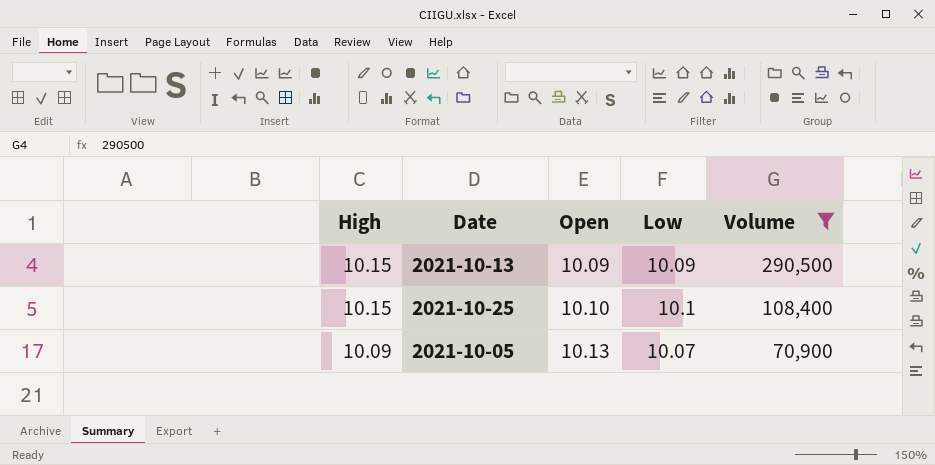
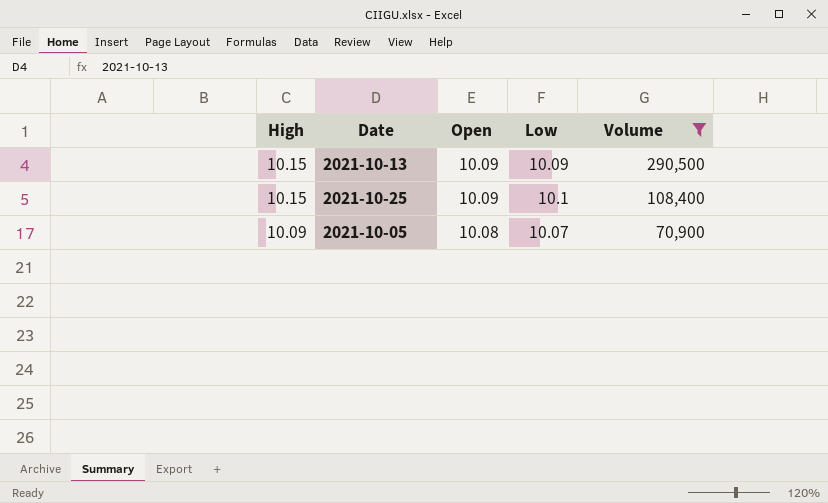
2021-10-25 | Open: 10.10 -> 10.09
2021-10-05 | Open: 10.13 -> 10.08

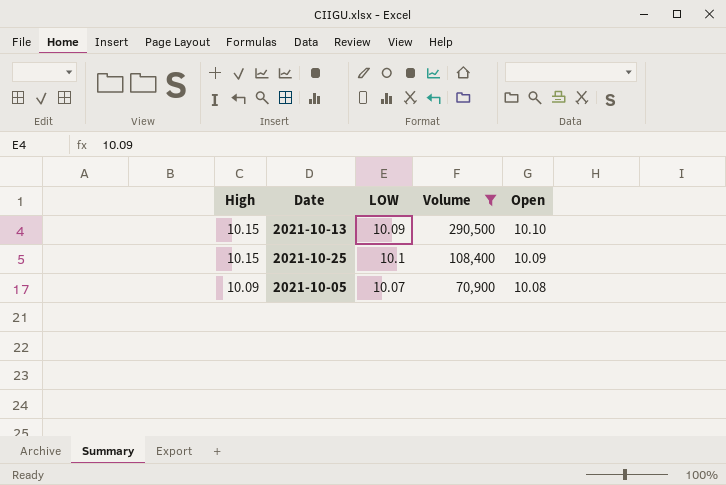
column name: Low -> LOW
column Open | position: 3 -> 5
2021-10-13 | Open: 10.09 -> 10.10

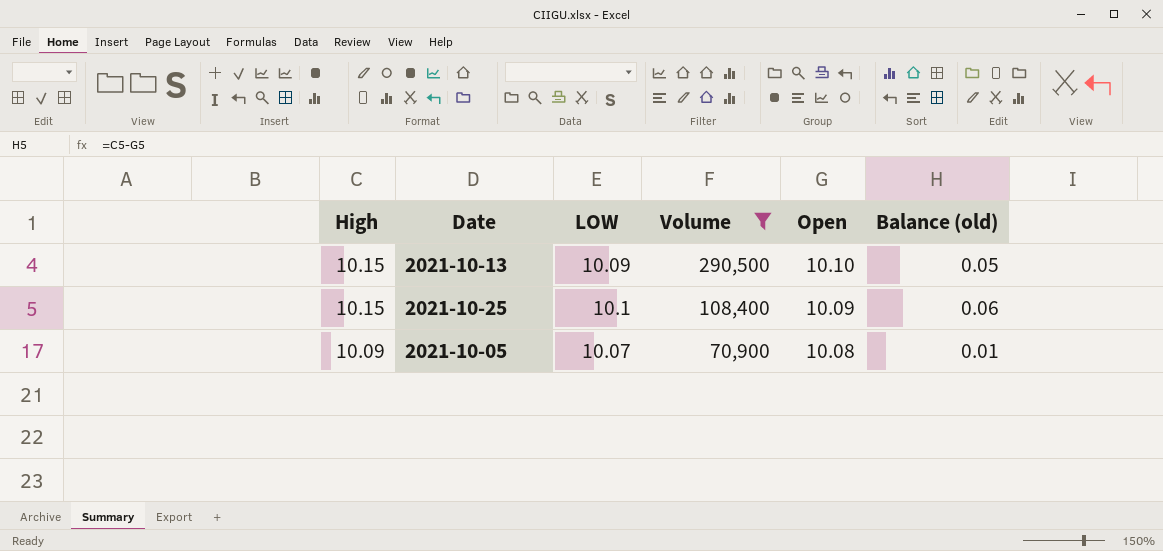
column Balance (old) | formula: none -> [High] - [Open]

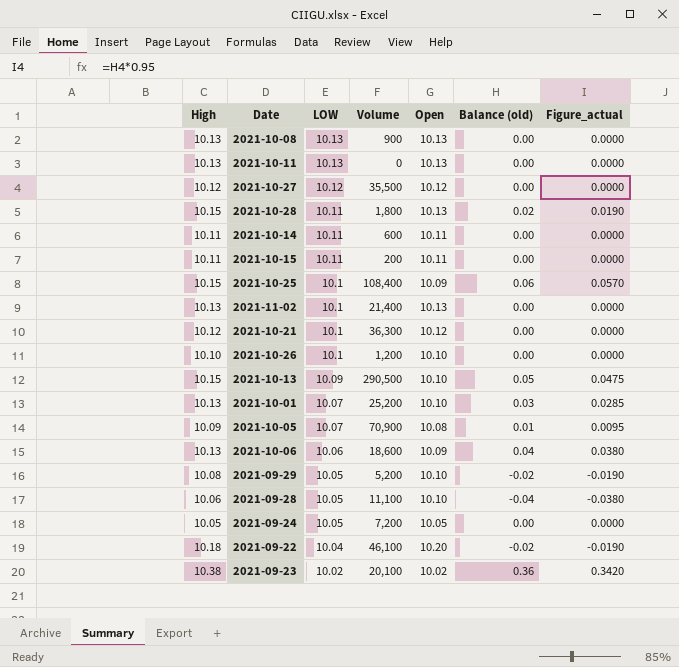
filter: Volume >= 70,900 -> none
row order: High descending -> LOW descending
column Figure_actual | formula: none -> [Balance (old)] * 0.95

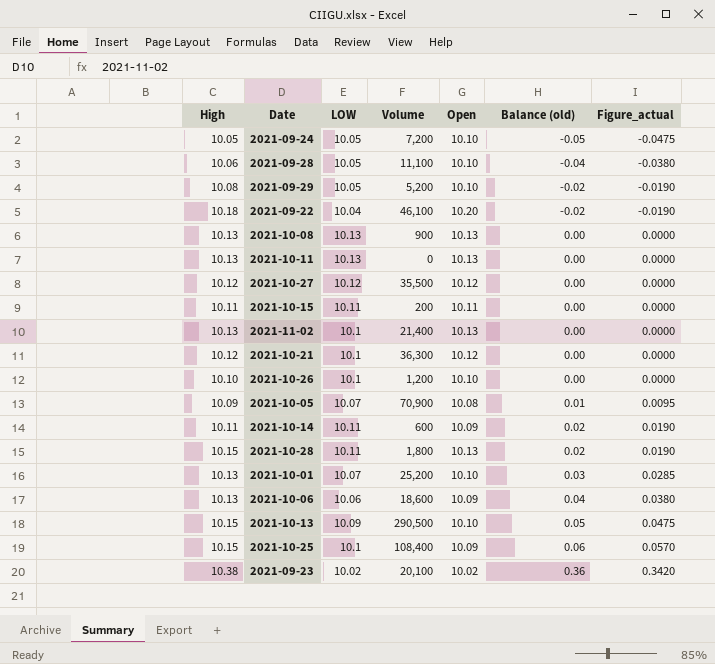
row order: LOW descending -> Balance (old) ascending
2021-09-24 | Open: 10.05 -> 10.10
2021-09-24 | Balance (old): 0.00 -> -0.05
2021-09-24 | Figure_actual: 0.0000 -> -0.0475
2021-10-14 | Open: 10.11 -> 10.09
2021-10-14 | Balance (old): 0.00 -> 0.02
2021-10-14 | Figure_actual: 0.0000 -> 0.0190

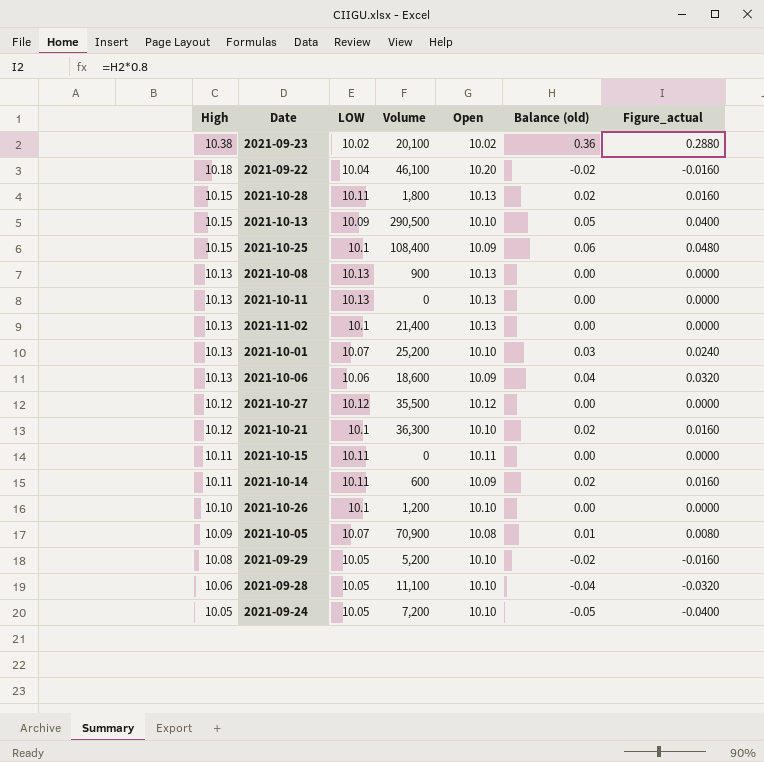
row order: Balance (old) ascending -> High descending
column Figure_actual | formula: [Balance (old)] * 0.95 -> [Balance (old)] * 0.8
2021-10-21 | Open: 10.12 -> 10.10
2021-10-21 | Balance (old): 0.00 -> 0.02
2021-10-15 | Volume: 200 -> 0

